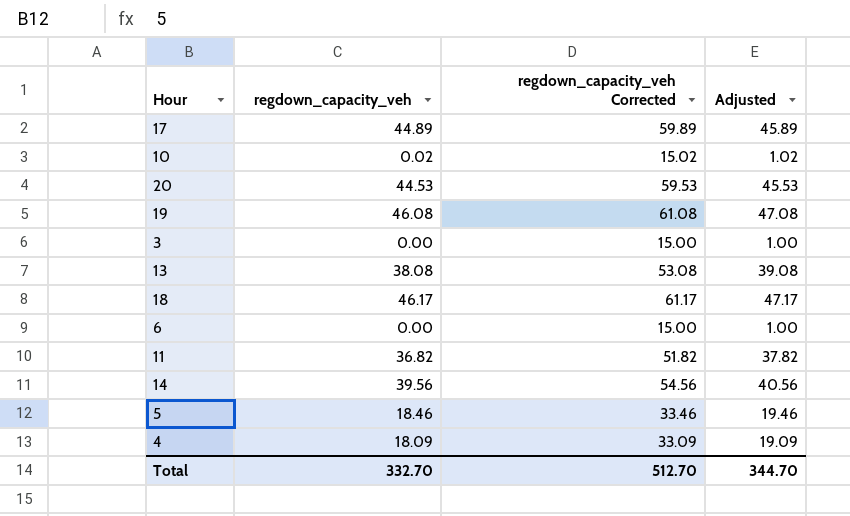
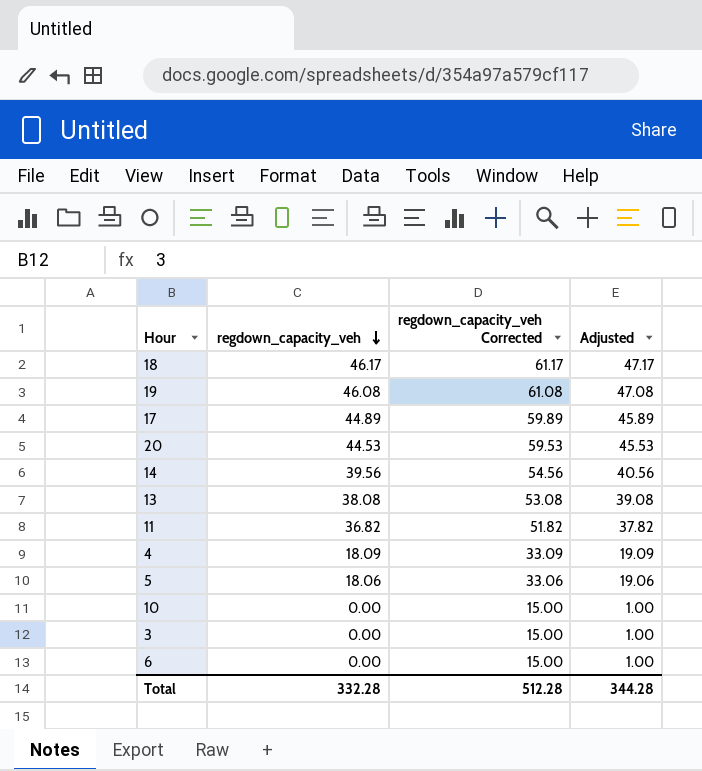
row order: none -> regdown_capacity_veh descending
5 | regdown_capacity_veh: 18.46 -> 18.06
5 | regdown_capacity_veh Corrected: 33.46 -> 33.06
5 | Adjusted: 19.46 -> 19.06
10 | regdown_capacity_veh: 0.02 -> 0.00
10 | regdown_capacity_veh Corrected: 15.02 -> 15.00
10 | Adjusted: 1.02 -> 1.00
Total | regdown_capacity_veh: 332.70 -> 332.28
Total | regdown_capacity_veh Corrected: 512.70 -> 512.28
Total | Adjusted: 344.70 -> 344.28

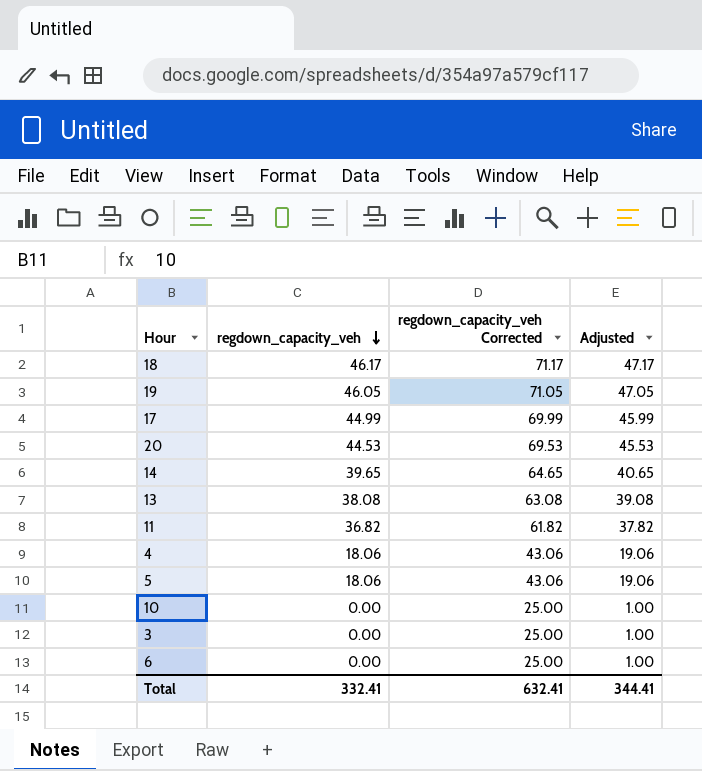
column regdown_capacity_veh Corrected | formula: [regdown_capacity_veh] + 15 -> [regdown_capacity_veh] + 25
19 | regdown_capacity_veh: 46.08 -> 46.05
19 | Adjusted: 47.08 -> 47.05
17 | regdown_capacity_veh: 44.89 -> 44.99
17 | Adjusted: 45.89 -> 45.99
14 | regdown_capacity_veh: 39.56 -> 39.65
14 | Adjusted: 40.56 -> 40.65
4 | regdown_capacity_veh: 18.09 -> 18.06
4 | Adjusted: 19.09 -> 19.06
Total | regdown_capacity_veh: 332.28 -> 332.41
Total | regdown_capacity_veh Corrected: 512.28 -> 632.41
Total | Adjusted: 344.28 -> 344.41

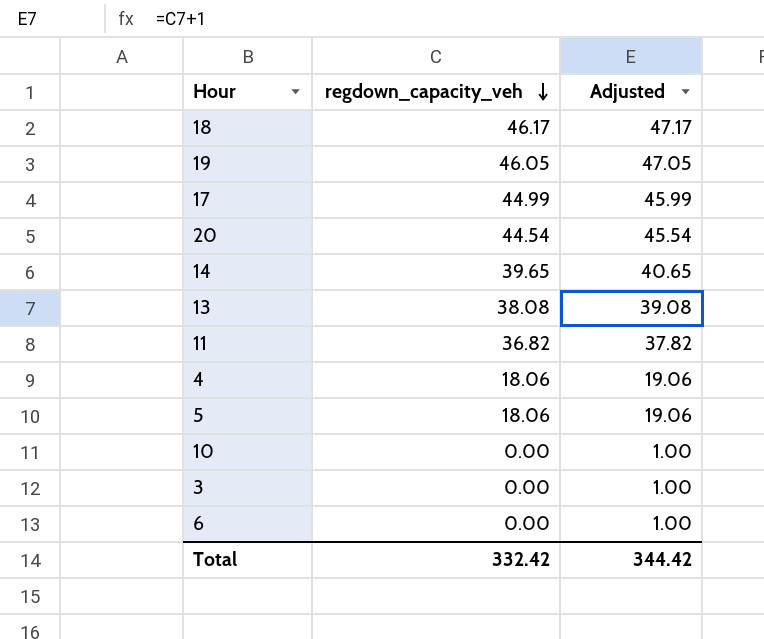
column regdown_capacity_veh Corrected | formula: [regdown_capacity_veh] + 25 -> none
20 | regdown_capacity_veh: 44.53 -> 44.54
20 | Adjusted: 45.53 -> 45.54
Total | regdown_capacity_veh: 332.41 -> 332.42
Total | Adjusted: 344.41 -> 344.42

